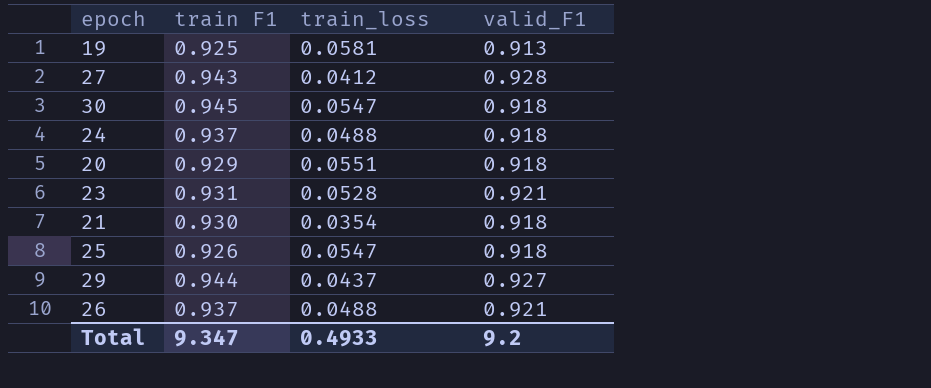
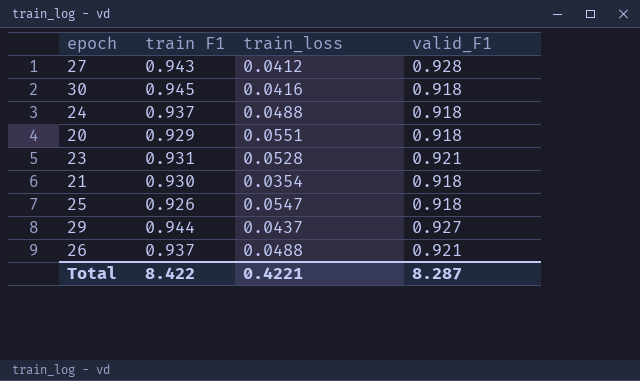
row 19: 0.925 | 0.0581 | 0.913 -> none
30 | train_loss: 0.0547 -> 0.0416
Total | train F1: 9.347 -> 8.422
Total | train_loss: 0.4933 -> 0.4221
Total | valid_F1: 9.2 -> 8.287

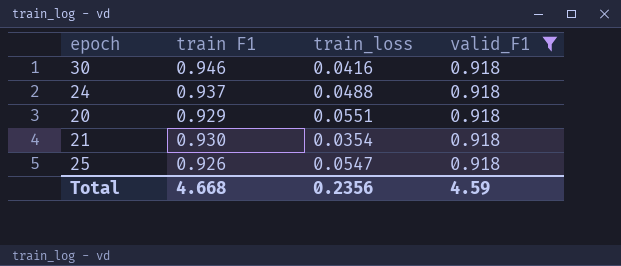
filter: none -> valid_F1 = 0.918
30 | train F1: 0.945 -> 0.946
Total | train F1: 8.422 -> 4.668
Total | train_loss: 0.4221 -> 0.2356
Total | valid_F1: 8.287 -> 4.59

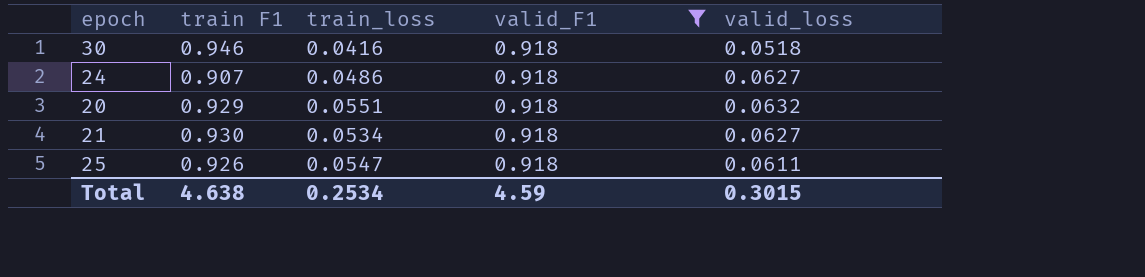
column valid_loss | position: none -> 5
24 | train F1: 0.937 -> 0.907
24 | train_loss: 0.0488 -> 0.0486
21 | train_loss: 0.0354 -> 0.0534
Total | train F1: 4.668 -> 4.638
Total | train_loss: 0.2356 -> 0.2534

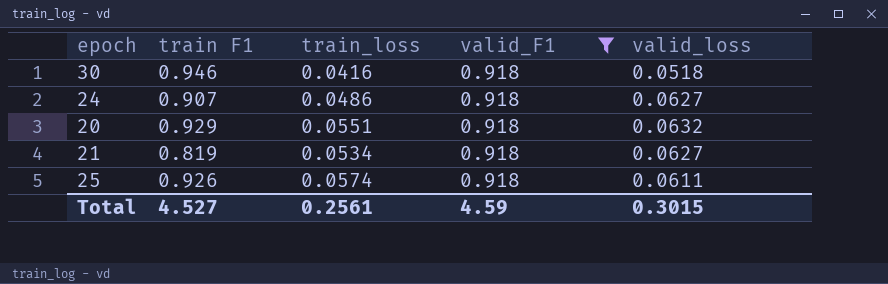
21 | train F1: 0.930 -> 0.819
25 | train_loss: 0.0547 -> 0.0574
Total | train F1: 4.638 -> 4.527
Total | train_loss: 0.2534 -> 0.2561

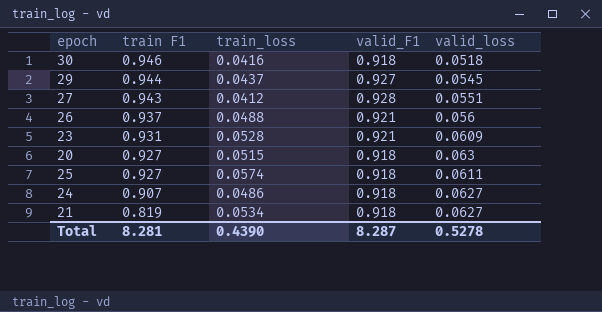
filter: valid_F1 = 0.918 -> none
row order: none -> train F1 descending
20 | train F1: 0.929 -> 0.927
20 | train_loss: 0.0551 -> 0.0515
20 | valid_loss: 0.0632 -> 0.063
25 | train F1: 0.926 -> 0.927
Total | train F1: 4.527 -> 8.281
Total | train_loss: 0.2561 -> 0.4390
Total | valid_F1: 4.59 -> 8.287
Total | valid_loss: 0.3015 -> 0.5278

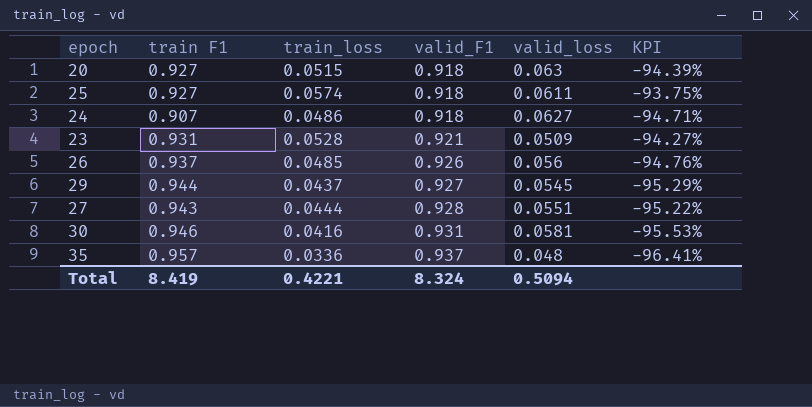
row order: train F1 descending -> valid_F1 ascending
column KPI | formula: none -> ([train_loss] - [valid_F1]) / [valid_F1]
row 21: 0.819 | 0.0534 | 0.918 | 0.0627 -> none
23 | valid_loss: 0.0609 -> 0.0509
26 | train_loss: 0.0488 -> 0.0485
26 | valid_F1: 0.921 -> 0.926
27 | train_loss: 0.0412 -> 0.0444
30 | valid_F1: 0.918 -> 0.931
30 | valid_loss: 0.0518 -> 0.0581
row 35: none -> 0.957 | 0.0336 | 0.937 | 0.048 | -96.41%
Total | train F1: 8.281 -> 8.419
Total | train_loss: 0.4390 -> 0.4221
Total | valid_F1: 8.287 -> 8.324
Total | valid_loss: 0.5278 -> 0.5094

